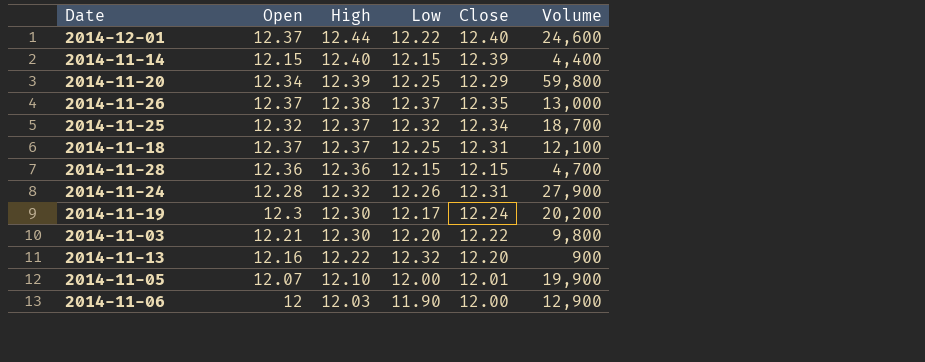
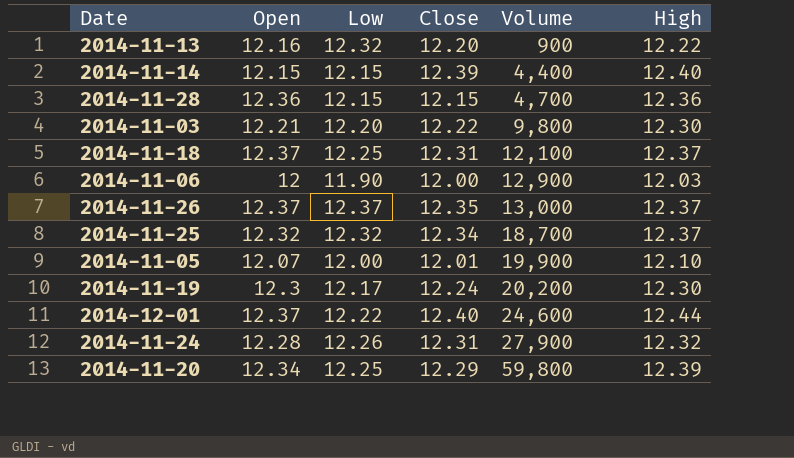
row order: High descending -> Volume ascending
column High | position: 3 -> 6
2014-11-26 | High: 12.38 -> 12.37

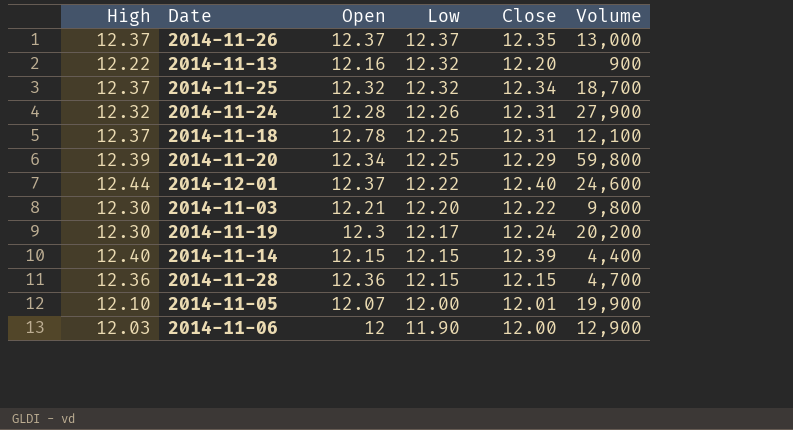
row order: Volume ascending -> Low descending
column High | position: 6 -> 1
2014-11-18 | Open: 12.37 -> 12.78

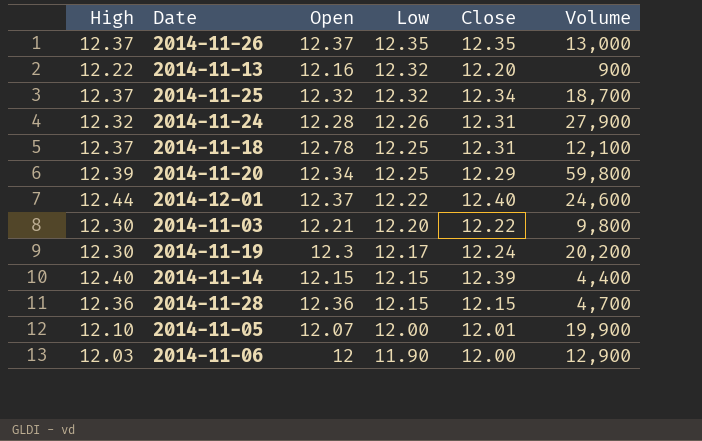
2014-11-26 | Low: 12.37 -> 12.35

